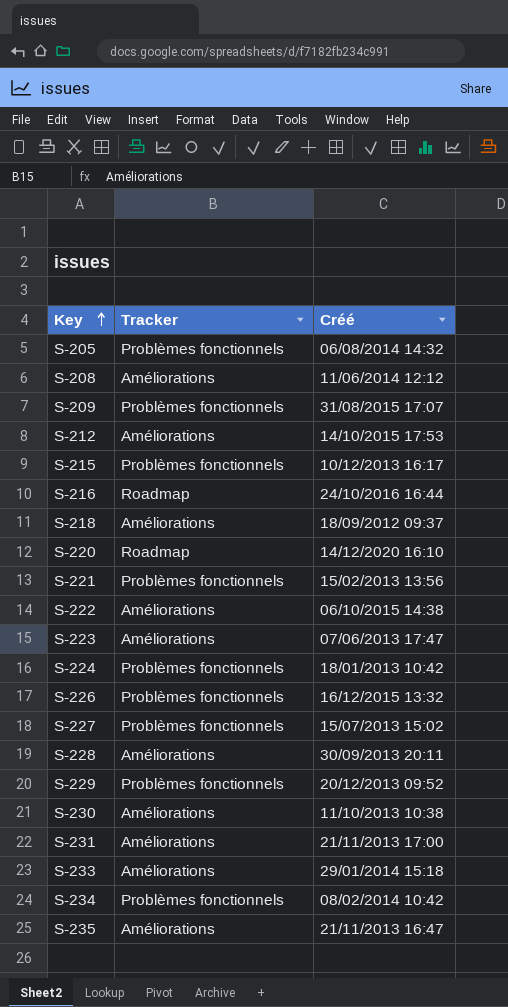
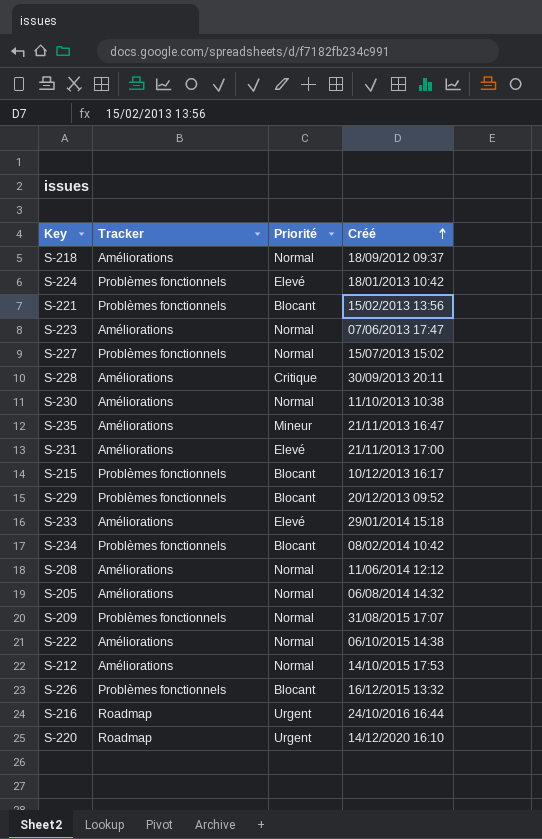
row order: Key ascending -> Créé ascending
column Priorité | position: none -> 3
S-205 | Tracker: Problèmes fonctionnels -> Améliorations

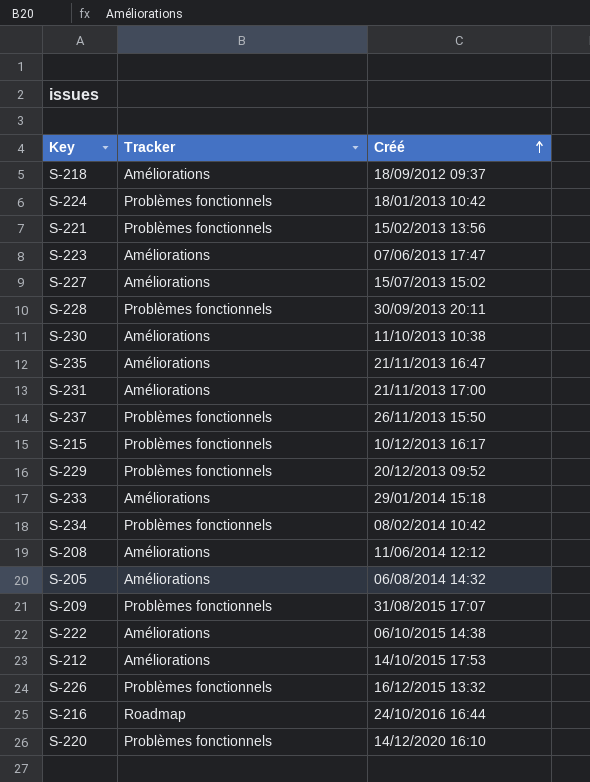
column Priorité | position: 3 -> none
S-227 | Tracker: Problèmes fonctionnels -> Améliorations
S-228 | Tracker: Améliorations -> Problèmes fonctionnels
row S-237: none -> Problèmes fonctionnels | 26/11/2013 15:50
S-220 | Tracker: Roadmap -> Problèmes fonctionnels

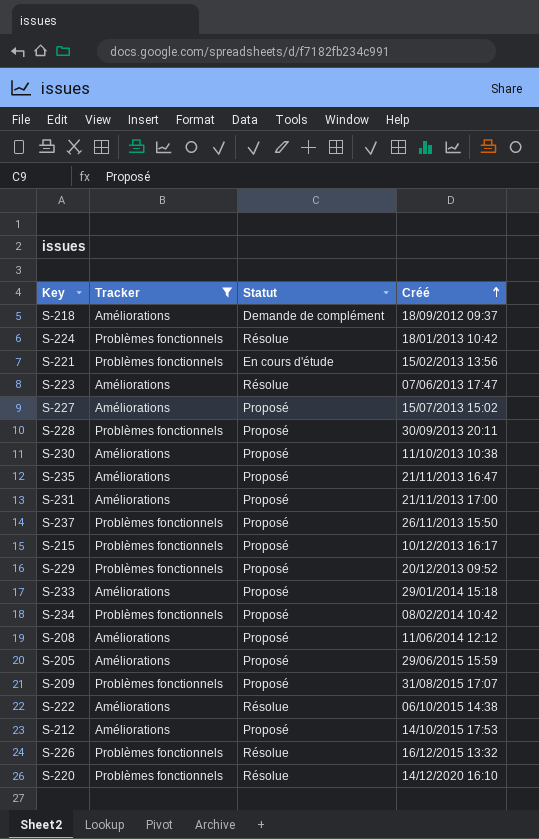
filter: none -> Tracker != Roadmap
column Statut | position: none -> 3
S-205 | Créé: 06/08/2014 14:32 -> 29/06/2015 15:59

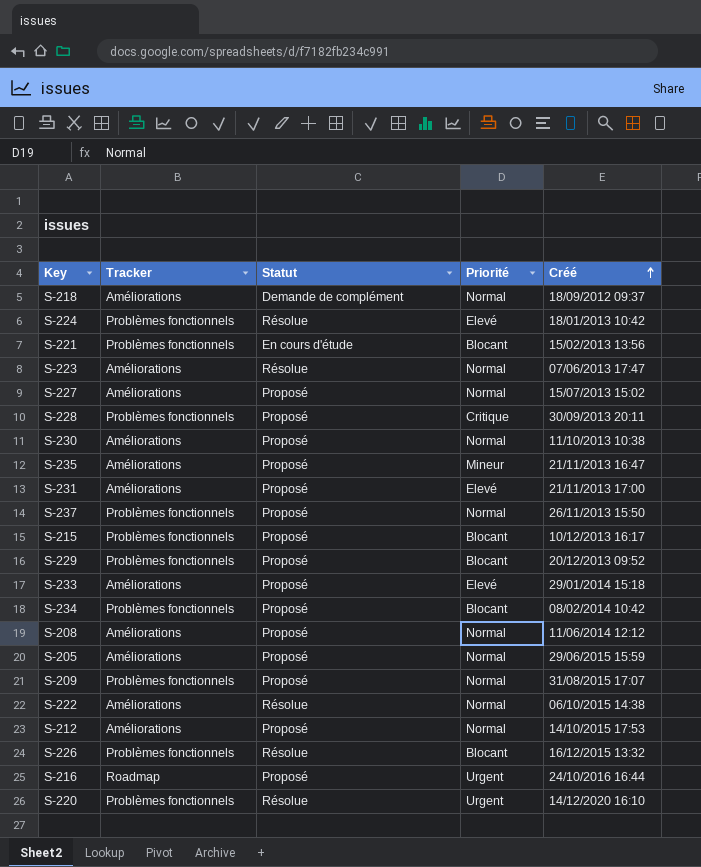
filter: Tracker != Roadmap -> none
column Priorité | position: none -> 4

